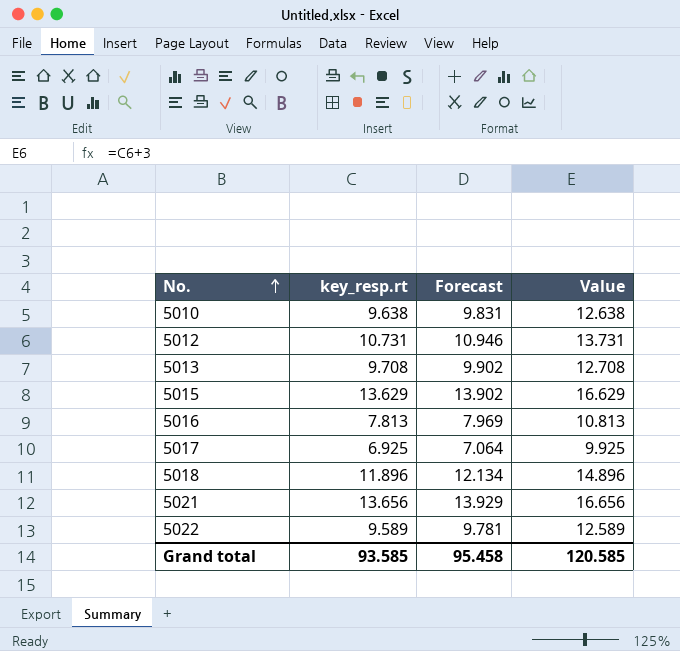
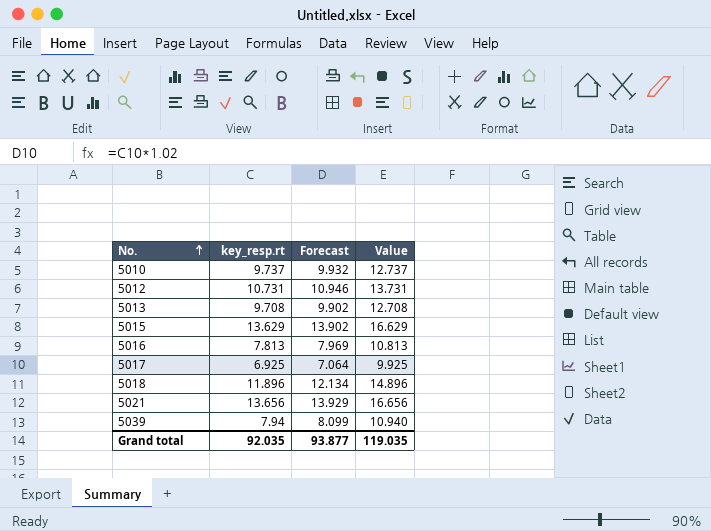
row 5022: 9.589 | 9.781 | 12.589 -> none
5010 | key_resp.rt: 9.638 -> 9.737
5010 | Forecast: 9.831 -> 9.932
5010 | Value: 12.638 -> 12.737
row 5039: none -> 7.94 | 8.099 | 10.940
Grand total | key_resp.rt: 93.585 -> 92.035
Grand total | Forecast: 95.458 -> 93.877
Grand total | Value: 120.585 -> 119.035

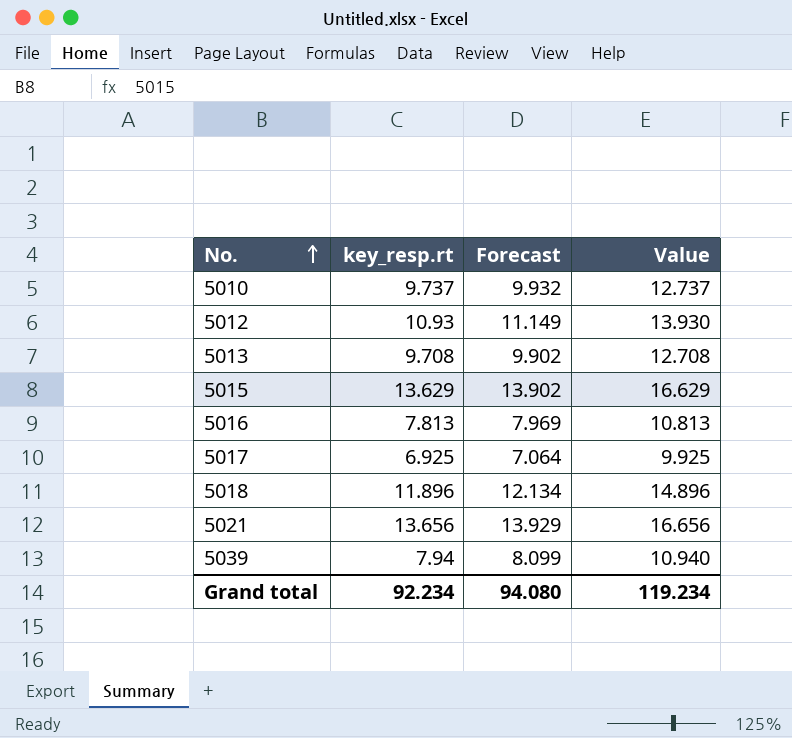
5012 | key_resp.rt: 10.731 -> 10.93
5012 | Forecast: 10.946 -> 11.149
5012 | Value: 13.731 -> 13.930
Grand total | key_resp.rt: 92.035 -> 92.234
Grand total | Forecast: 93.877 -> 94.080
Grand total | Value: 119.035 -> 119.234

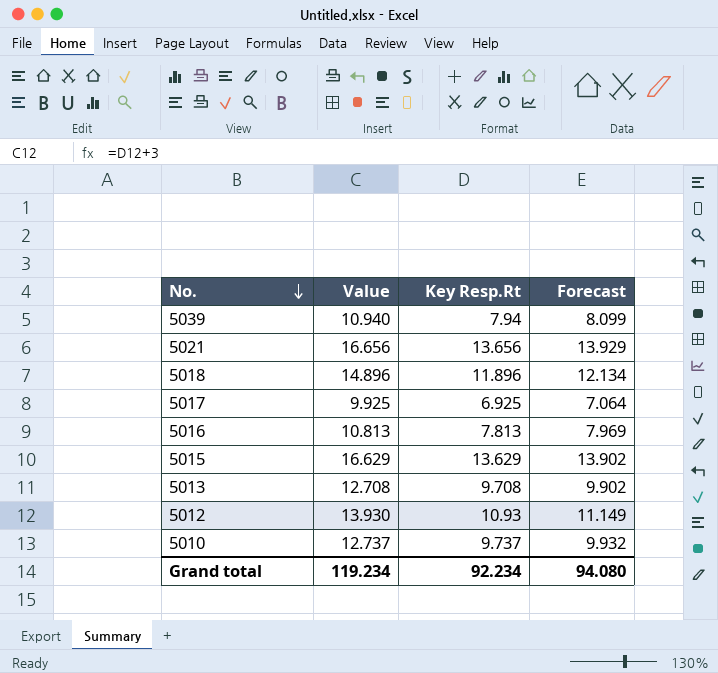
row order: No. ascending -> No. descending
column Value | position: 4 -> 2
column name: key_resp.rt -> Key Resp.Rt

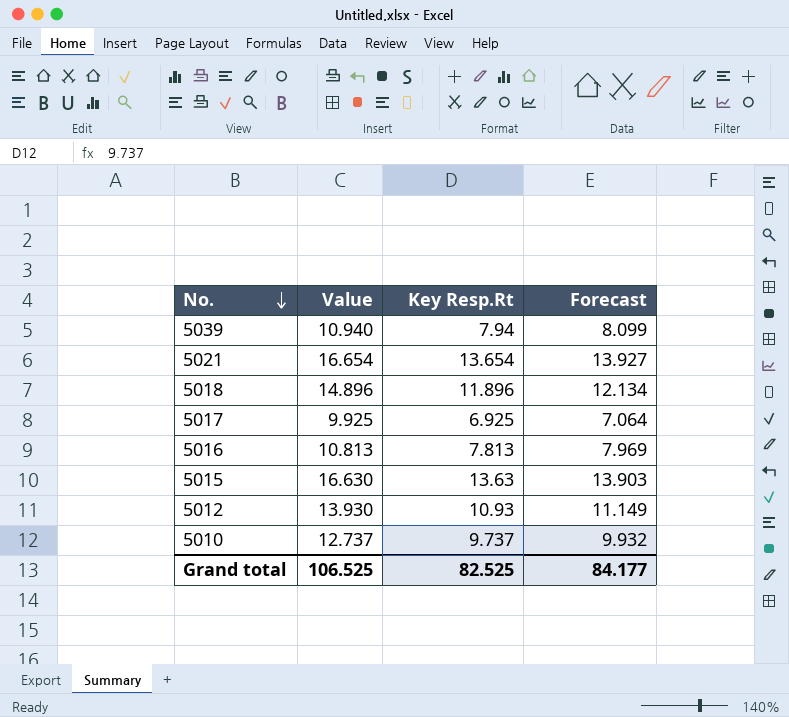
row 5013: 12.708 | 9.708 | 9.902 -> none
5021 | Value: 16.656 -> 16.654
5021 | Key Resp.Rt: 13.656 -> 13.654
5021 | Forecast: 13.929 -> 13.927
5015 | Value: 16.629 -> 16.630
5015 | Key Resp.Rt: 13.629 -> 13.63
5015 | Forecast: 13.902 -> 13.903
Grand total | Value: 119.234 -> 106.525
Grand total | Key Resp.Rt: 92.234 -> 82.525
Grand total | Forecast: 94.080 -> 84.177

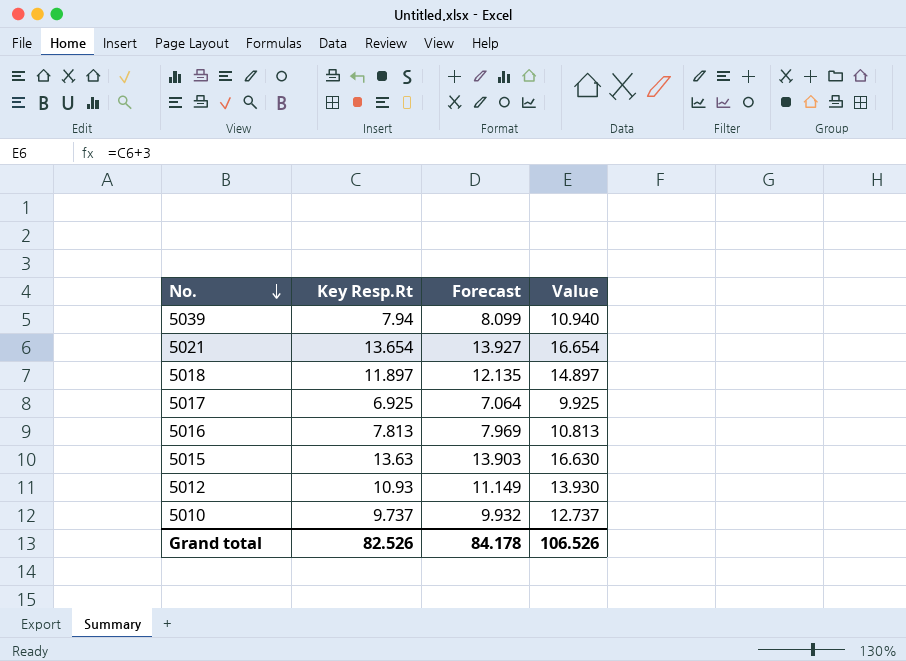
column Value | position: 2 -> 4
5018 | Key Resp.Rt: 11.896 -> 11.897
5018 | Forecast: 12.134 -> 12.135
5018 | Value: 14.896 -> 14.897
Grand total | Key Resp.Rt: 82.525 -> 82.526
Grand total | Forecast: 84.177 -> 84.178
Grand total | Value: 106.525 -> 106.526

